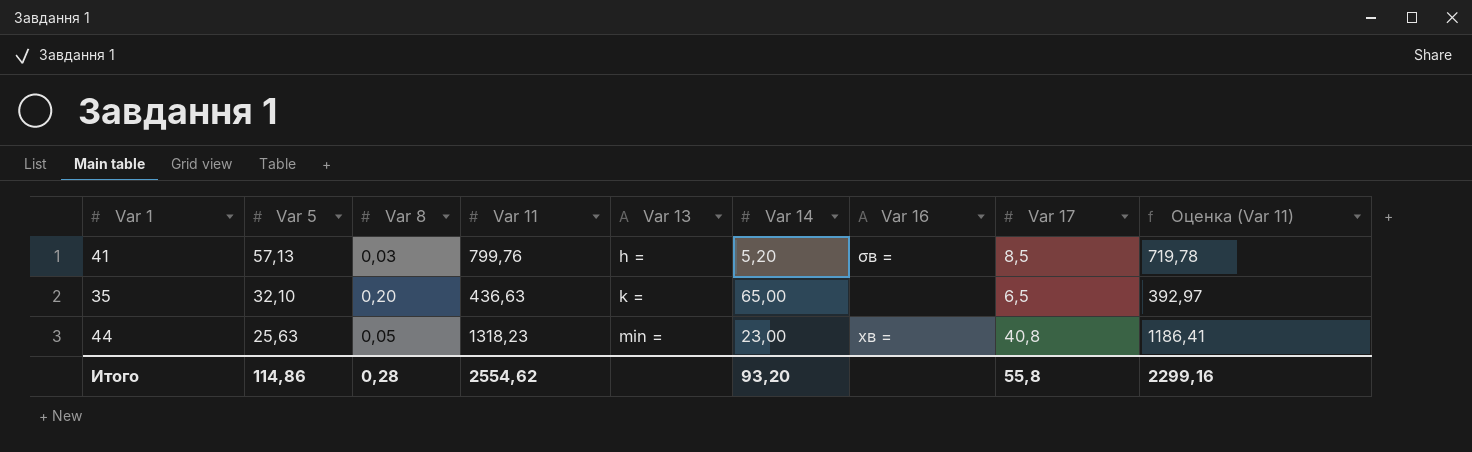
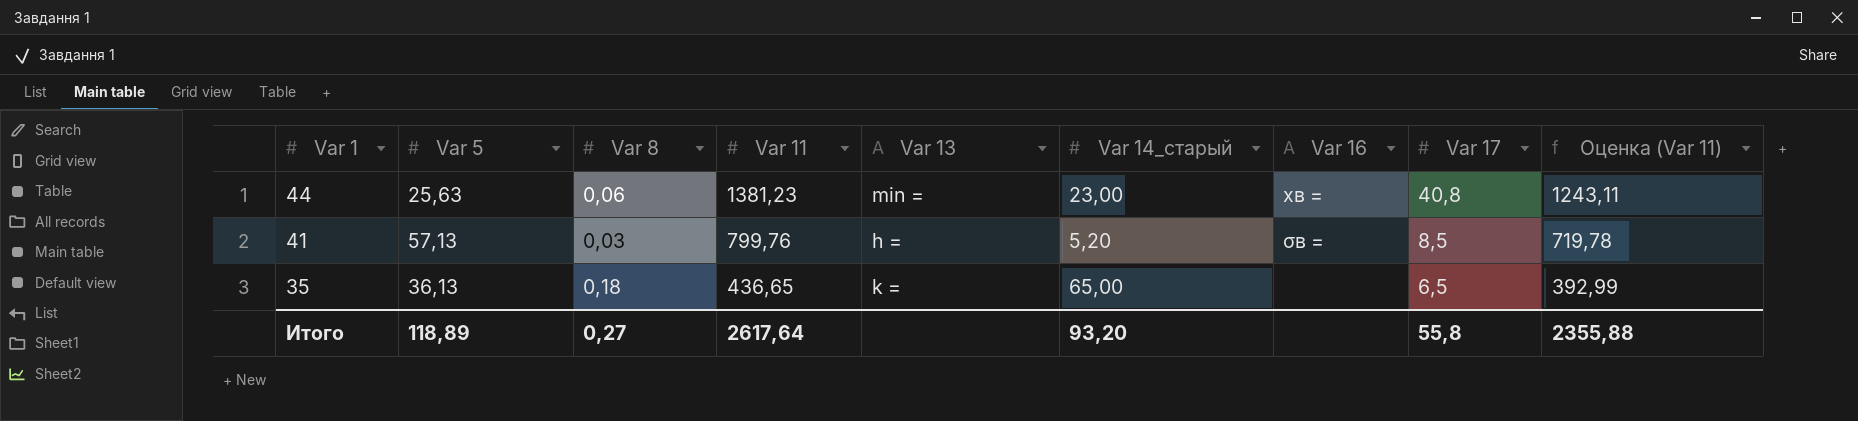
row order: Var 5 descending -> Var 1 descending
column name: Var 14 -> Var 14_старый
44 | Var 8: 0,05 -> 0,06
44 | Var 11: 1318,23 -> 1381,23
44 | Оценка (Var 11): 1186,41 -> 1243,11
35 | Var 5: 32,10 -> 36,13
35 | Var 8: 0,20 -> 0,18
35 | Var 11: 436,63 -> 436,65
35 | Оценка (Var 11): 392,97 -> 392,99
Итого | Var 5: 114,86 -> 118,89
Итого | Var 8: 0,28 -> 0,27
Итого | Var 11: 2554,62 -> 2617,64
Итого | Оценка (Var 11): 2299,16 -> 2355,88

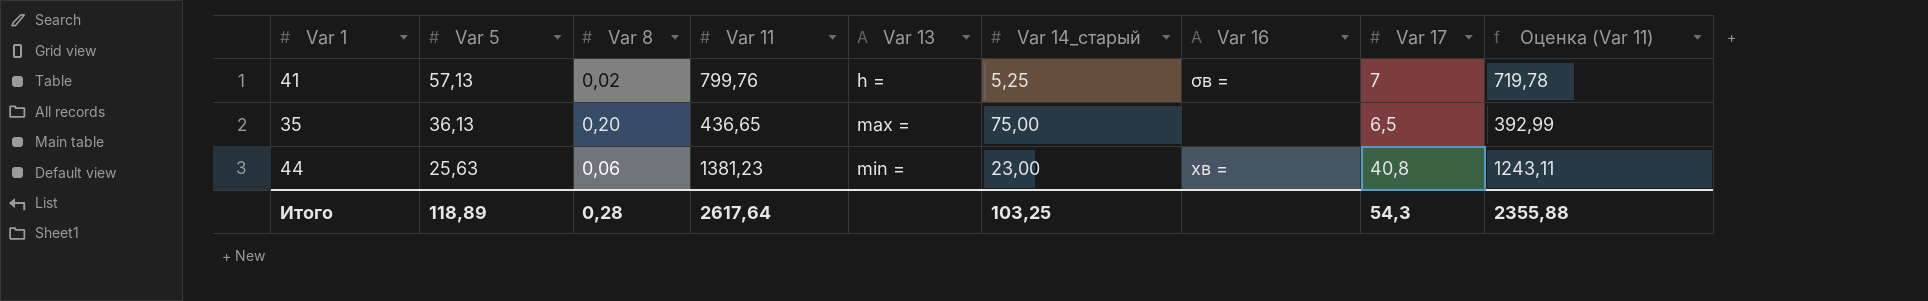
row order: Var 1 descending -> Var 5 descending
41 | Var 8: 0,03 -> 0,02
41 | Var 14_старый: 5,20 -> 5,25
41 | Var 17: 8,5 -> 7
35 | Var 8: 0,18 -> 0,20
35 | Var 13: k = -> max =
35 | Var 14_старый: 65,00 -> 75,00
Итого | Var 8: 0,27 -> 0,28
Итого | Var 14_старый: 93,20 -> 103,25
Итого | Var 17: 55,8 -> 54,3

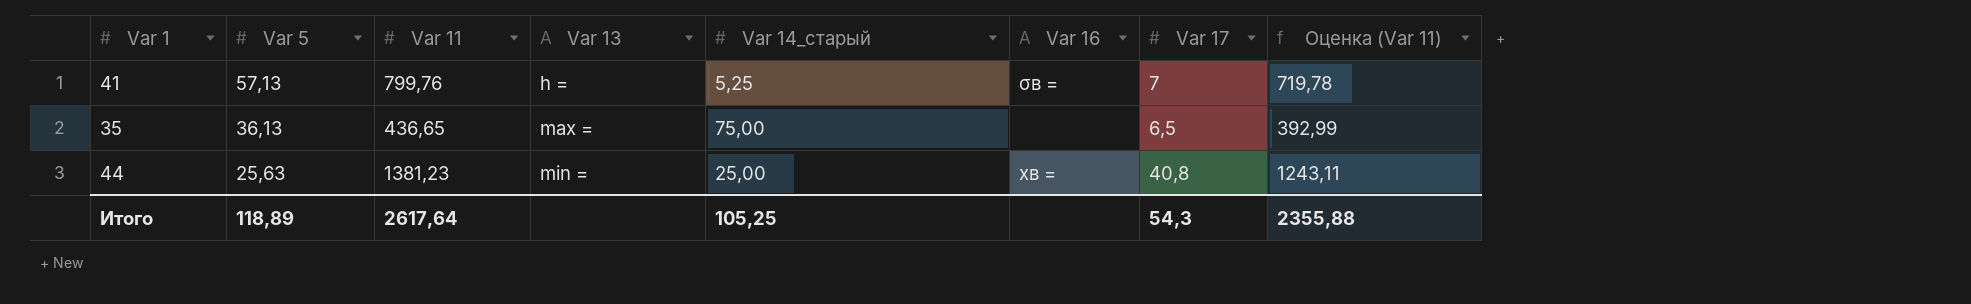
column Var 8 | position: 3 -> none
44 | Var 14_старый: 23,00 -> 25,00
Итого | Var 14_старый: 103,25 -> 105,25

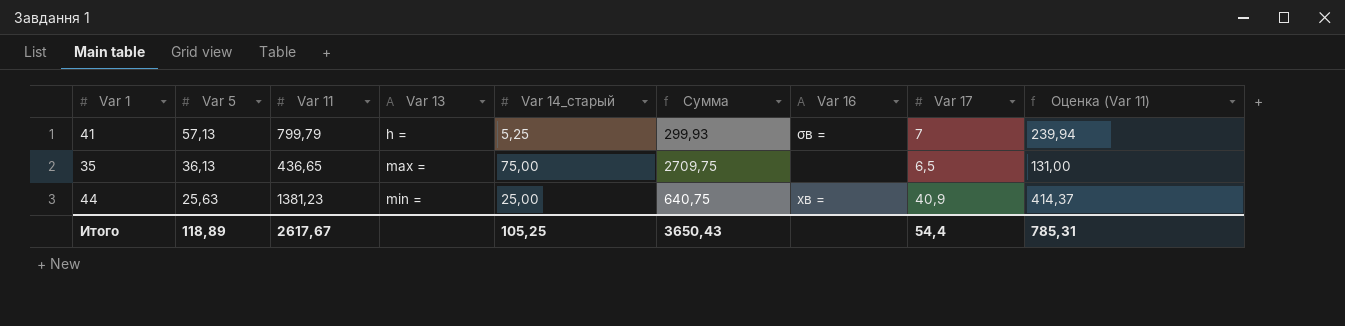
column Сумма | formula: none -> [Var 5] * [Var 14_старый]
column Оценка (Var 11) | formula: [Var 11] * 0,9 -> [Var 11] * 0,3
41 | Var 11: 799,76 -> 799,79
44 | Var 17: 40,8 -> 40,9
Итого | Var 11: 2617,64 -> 2617,67
Итого | Var 17: 54,3 -> 54,4
Итого | Оценка (Var 11): 2355,88 -> 785,31

